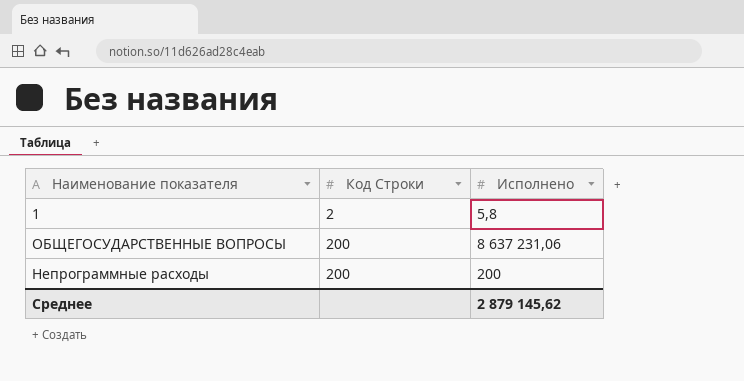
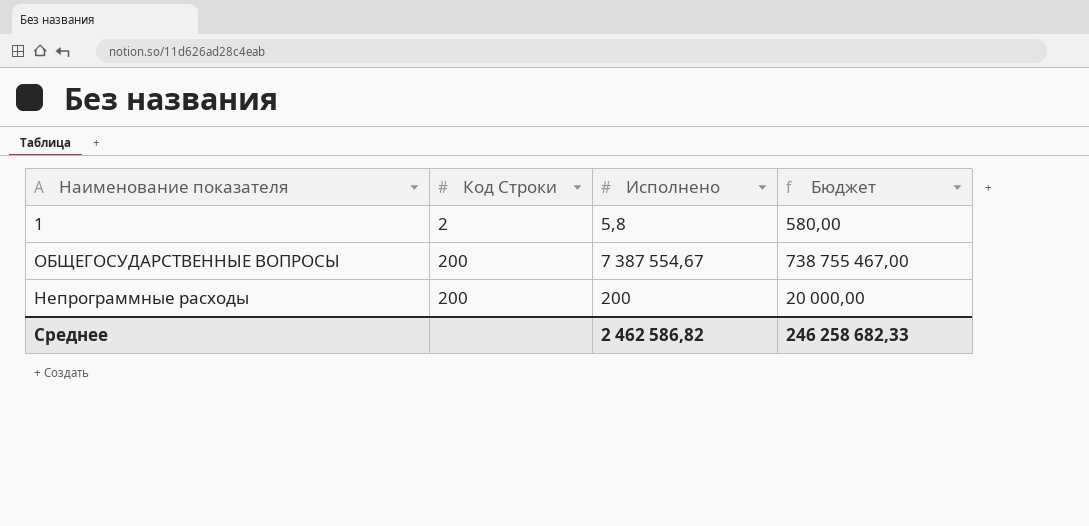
column Бюджет | formula: none -> [Исполнено] * 100
ОБЩЕГОСУДАРСТВЕННЫЕ ВОПРОСЫ | Исполнено: 8 637 231,06 -> 7 387 554,67
Среднее | Исполнено: 2 879 145,62 -> 2 462 586,82

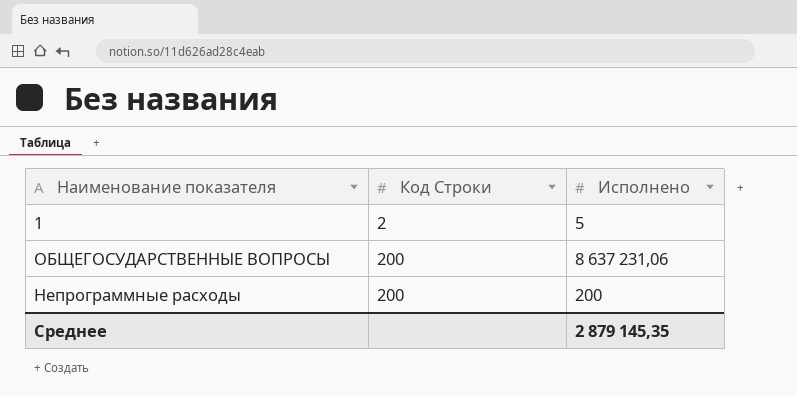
column Бюджет | formula: [Исполнено] * 100 -> none
1 | Исполнено: 5,8 -> 5
ОБЩЕГОСУДАРСТВЕННЫЕ ВОПРОСЫ | Исполнено: 7 387 554,67 -> 8 637 231,06
Среднее | Исполнено: 2 462 586,82 -> 2 879 145,35

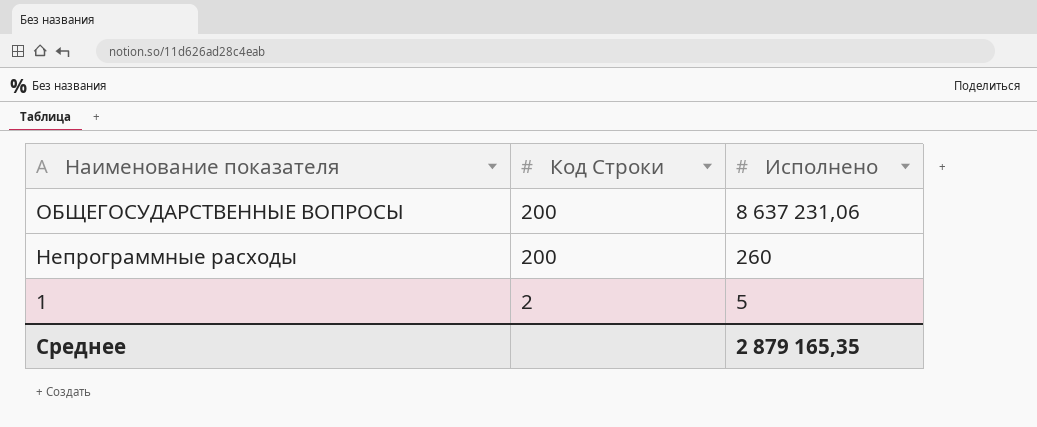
row order: Код Строки ascending -> Наименование показателя descending
Непрограммные расходы | Исполнено: 200 -> 260
Среднее | Исполнено: 2 879 145,35 -> 2 879 165,35

